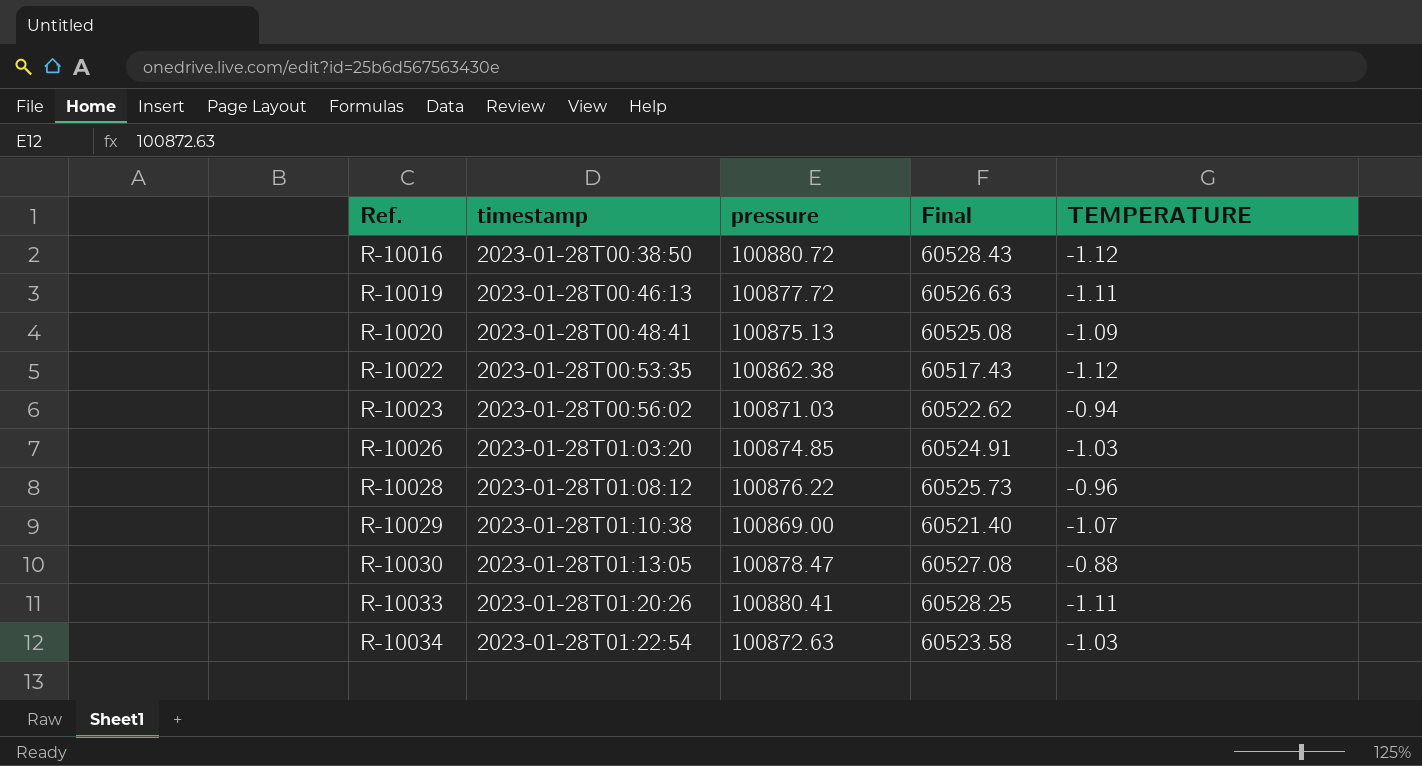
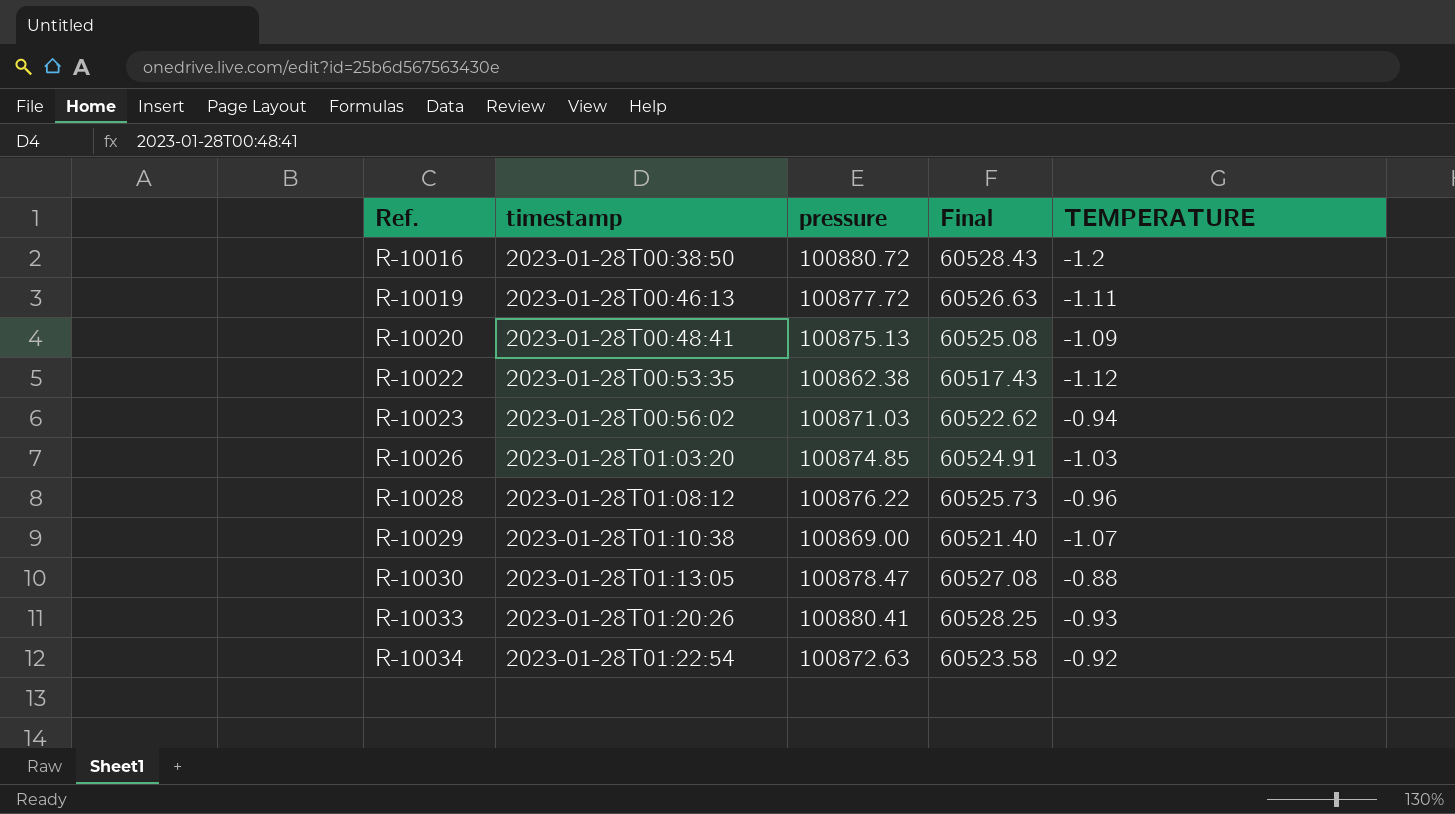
R-10016 | TEMPERATURE: -1.12 -> -1.2
R-10033 | TEMPERATURE: -1.11 -> -0.93
R-10034 | TEMPERATURE: -1.03 -> -0.92

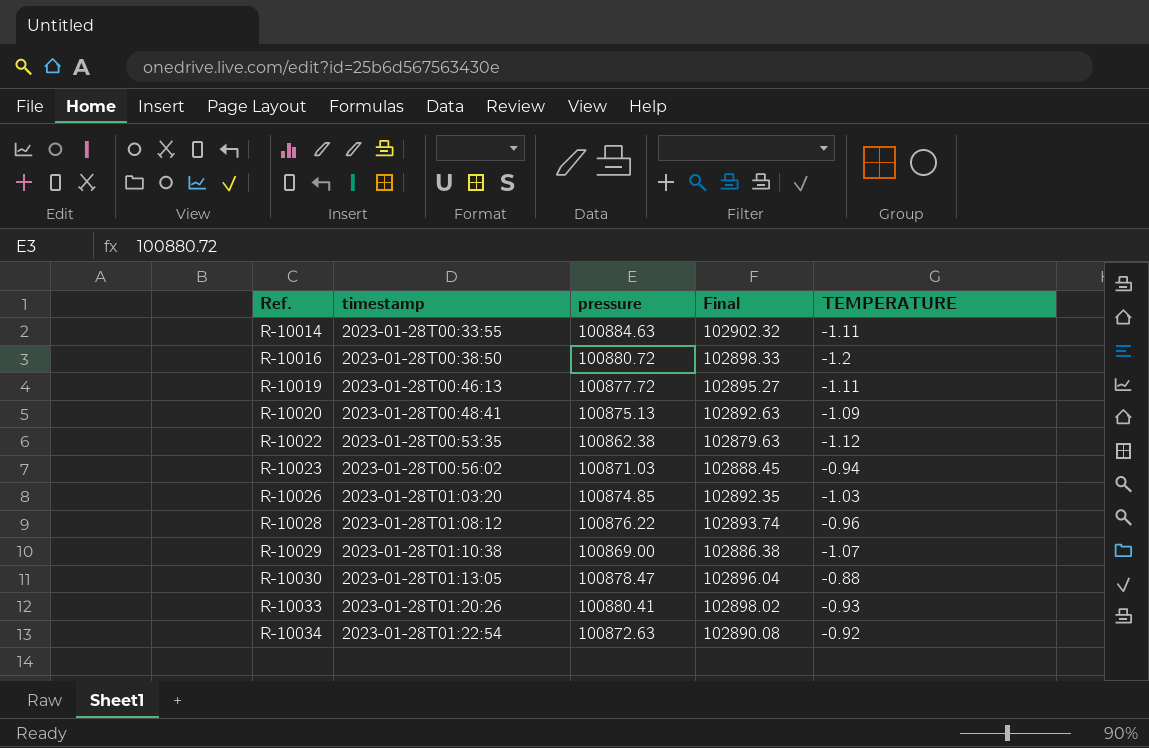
column Final | formula: [pressure] * 0.6 -> [pressure] * 1.02
row R-10014: none -> 2023-01-28T00:33:55 | 100884.63 | 102902.32 | -1.11

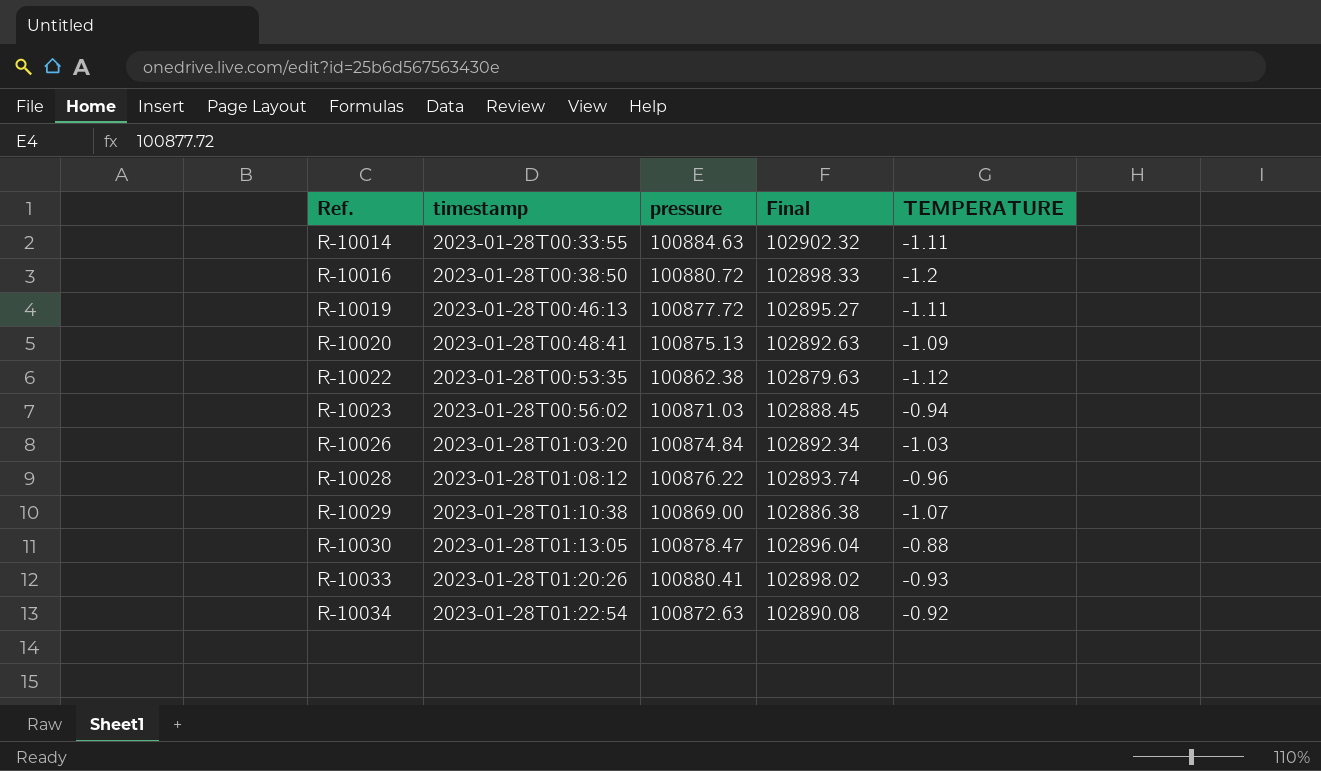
R-10026 | pressure: 100874.85 -> 100874.84
R-10026 | Final: 102892.35 -> 102892.34

